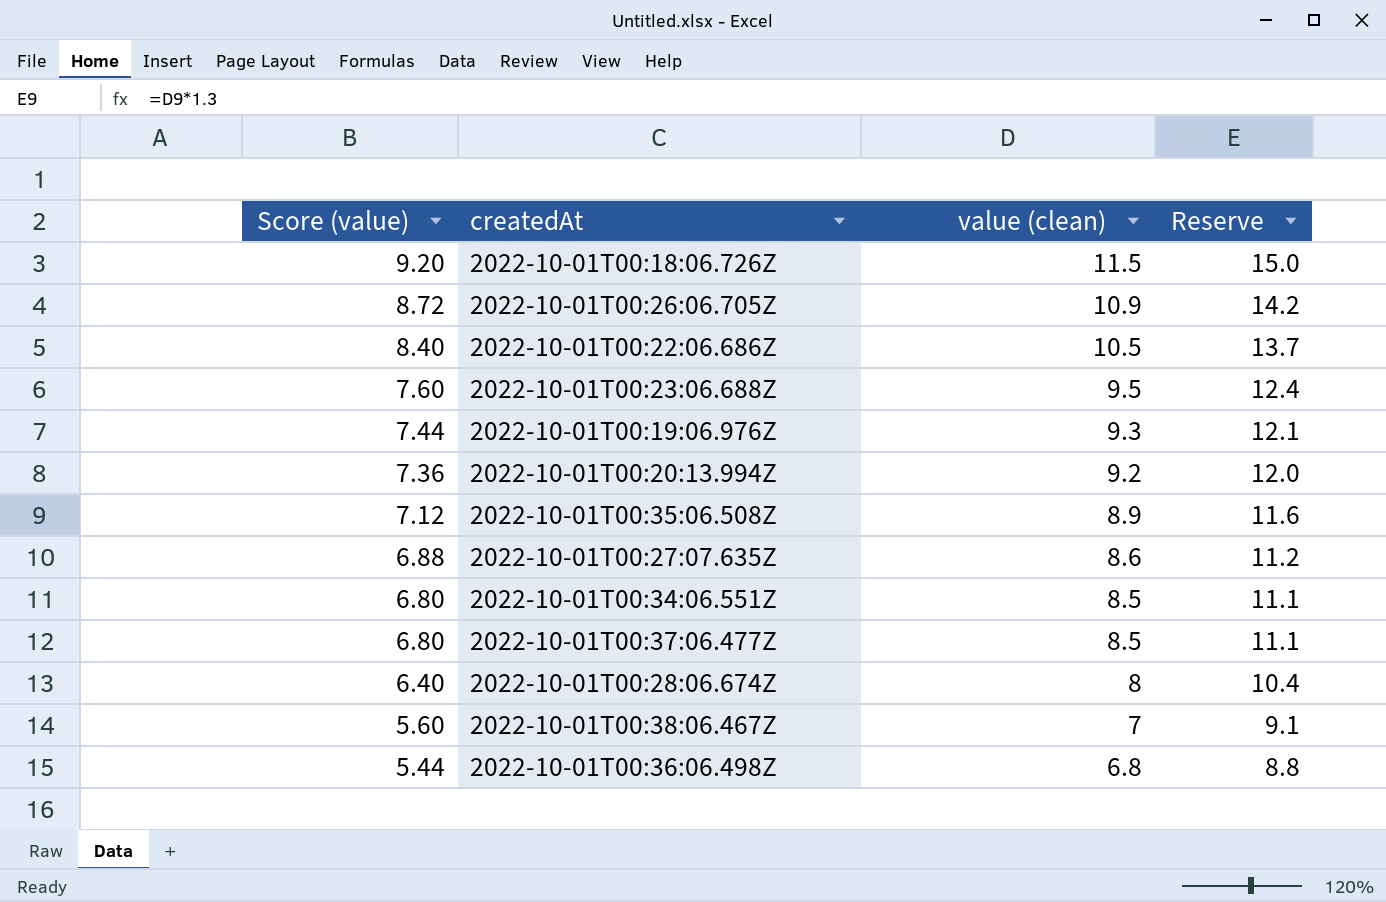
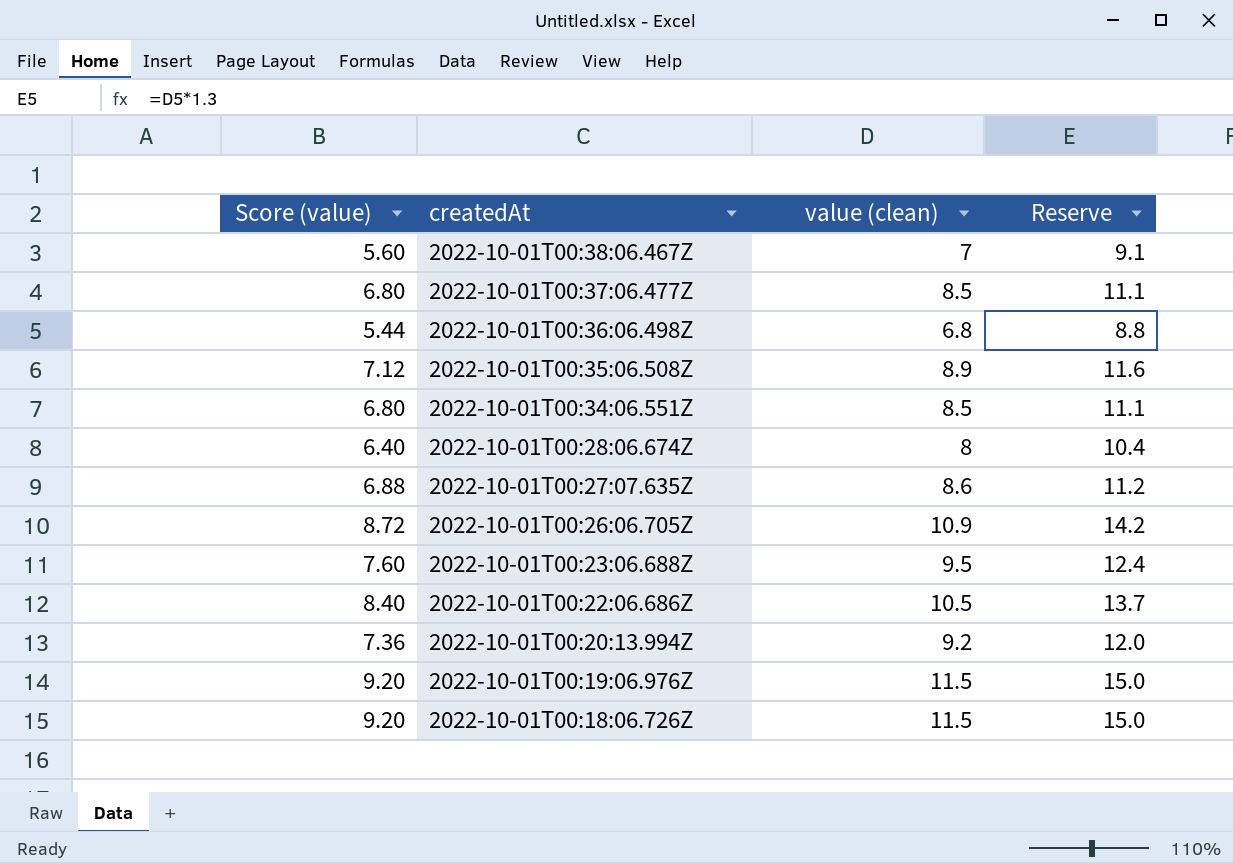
row order: Score (value) descending -> createdAt descending
2022-10-01T00:19:06.976Z | Score (value): 7.44 -> 9.20
2022-10-01T00:19:06.976Z | value (clean): 9.3 -> 11.5
2022-10-01T00:19:06.976Z | Reserve: 12.1 -> 15.0

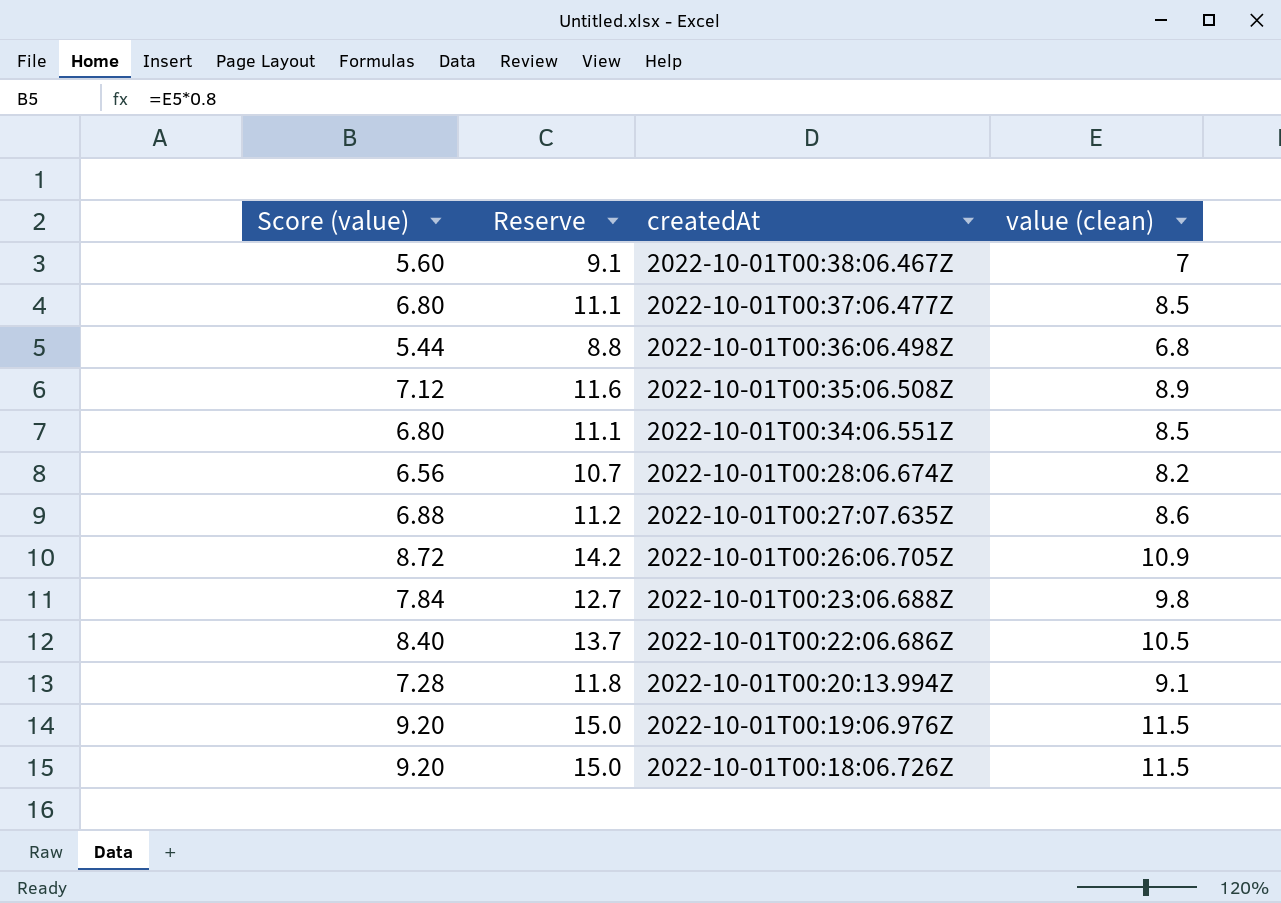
column Reserve | position: 4 -> 2
2022-10-01T00:28:06.674Z | Score (value): 6.40 -> 6.56
2022-10-01T00:28:06.674Z | Reserve: 10.4 -> 10.7
2022-10-01T00:28:06.674Z | value (clean): 8 -> 8.2
2022-10-01T00:23:06.688Z | Score (value): 7.60 -> 7.84
2022-10-01T00:23:06.688Z | Reserve: 12.4 -> 12.7
2022-10-01T00:23:06.688Z | value (clean): 9.5 -> 9.8
2022-10-01T00:20:13.994Z | Score (value): 7.36 -> 7.28
2022-10-01T00:20:13.994Z | Reserve: 12.0 -> 11.8
2022-10-01T00:20:13.994Z | value (clean): 9.2 -> 9.1

